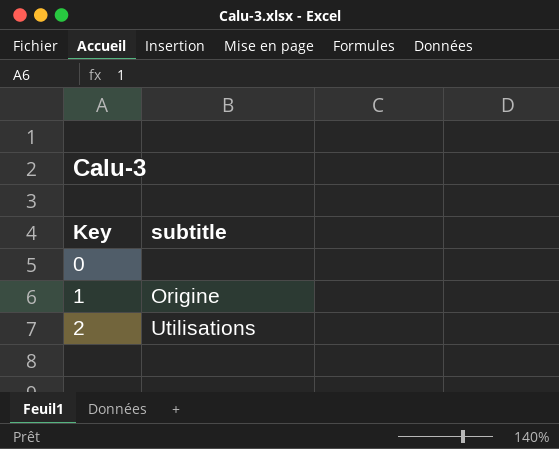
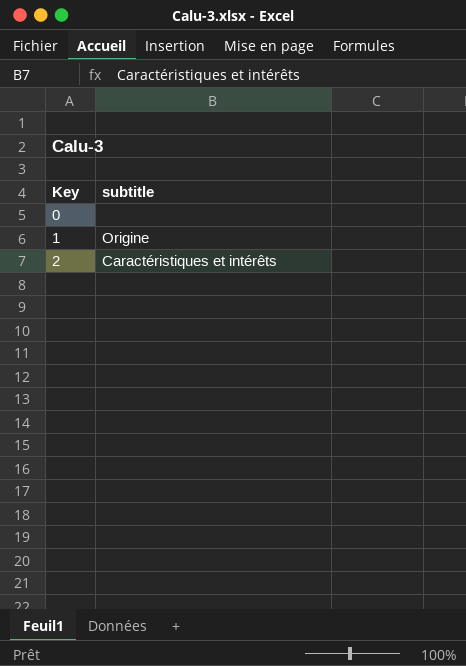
2 | subtitle: Utilisations -> Caractéristiques et intérêts

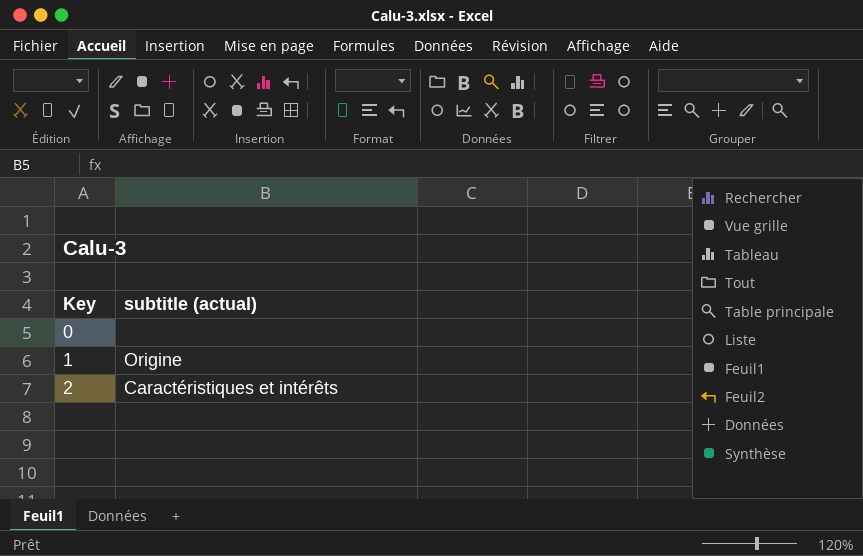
column name: subtitle -> subtitle (actual)

